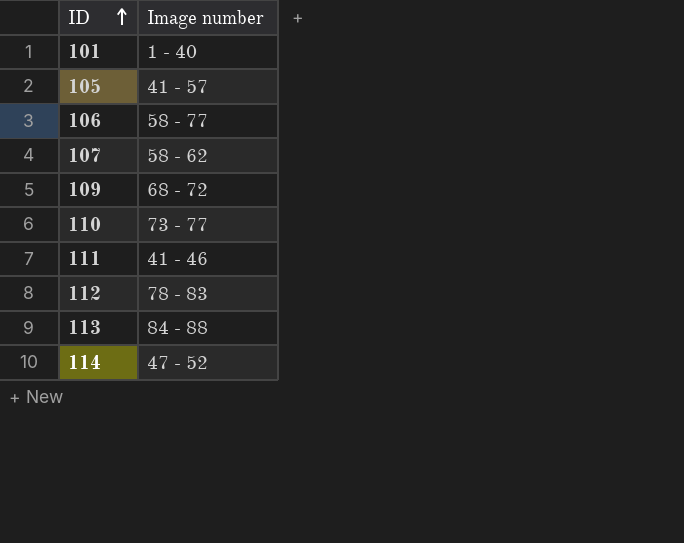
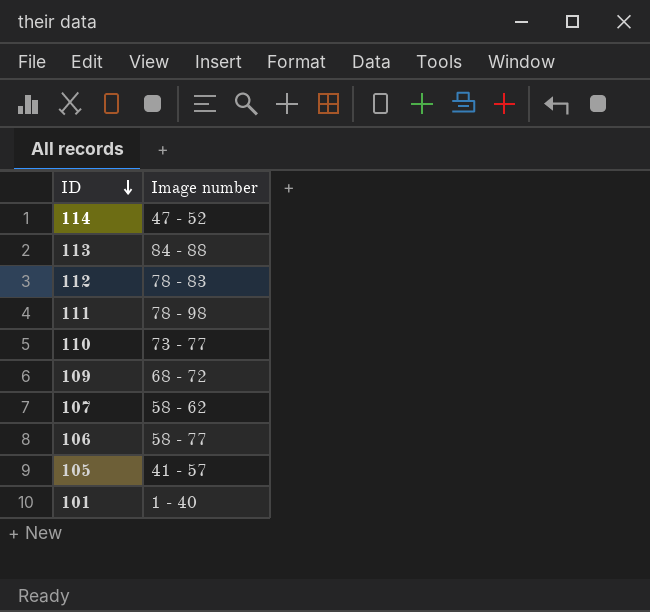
row order: ID ascending -> ID descending
111 | Image number: 41 - 46 -> 78 - 98

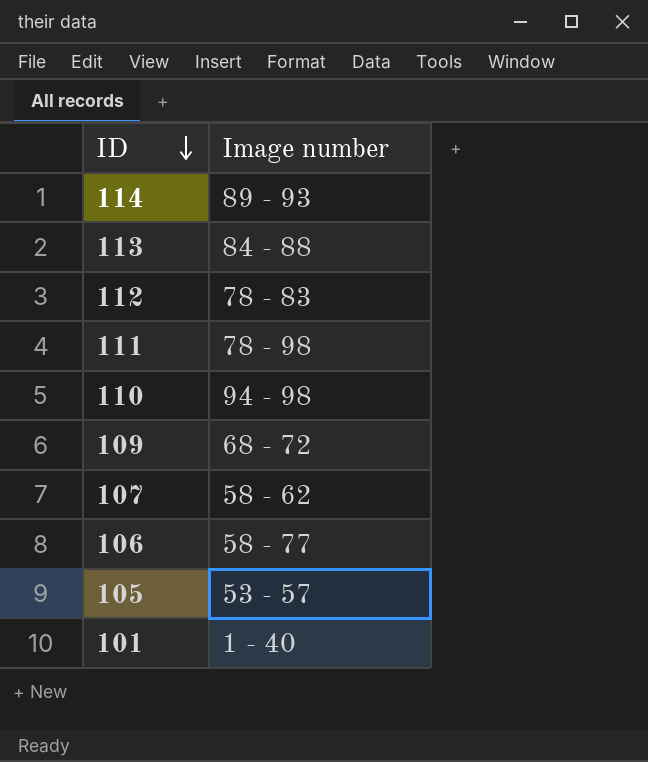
114 | Image number: 47 - 52 -> 89 - 93
110 | Image number: 73 - 77 -> 94 - 98
105 | Image number: 41 - 57 -> 53 - 57

